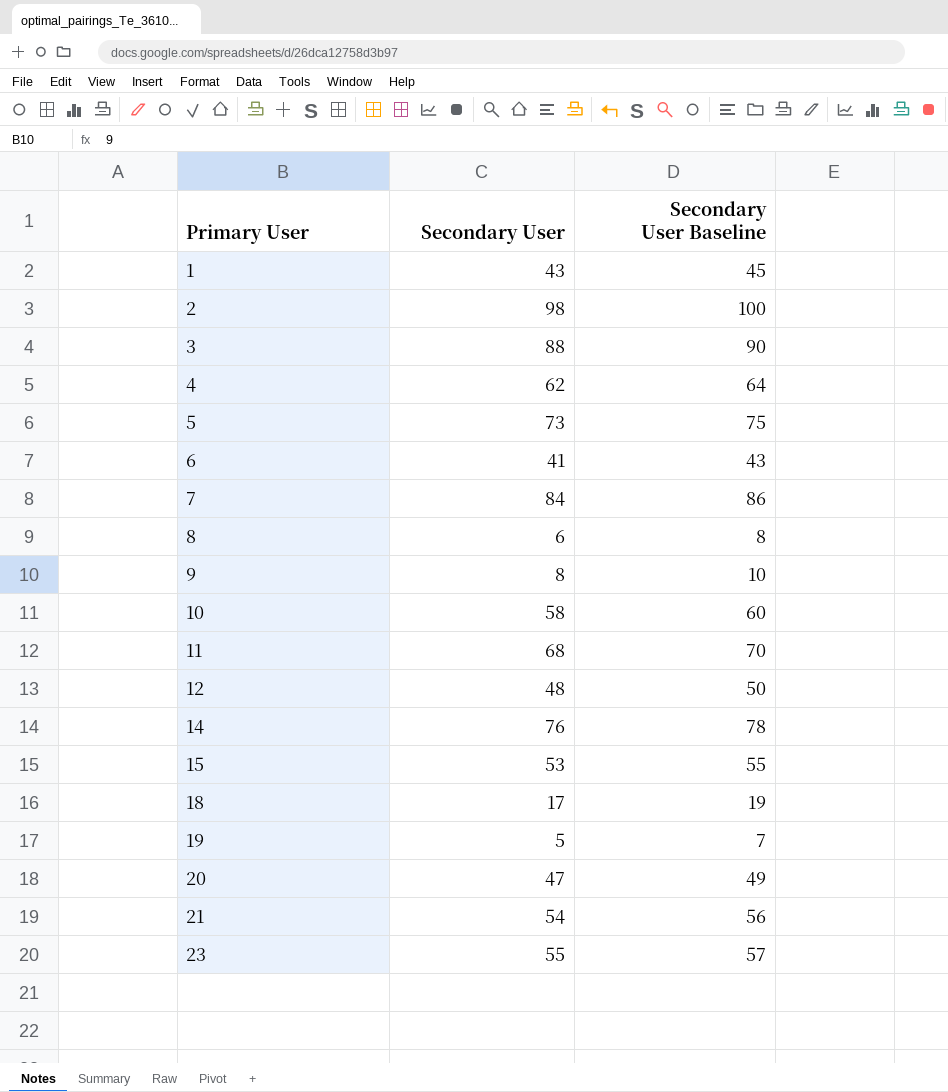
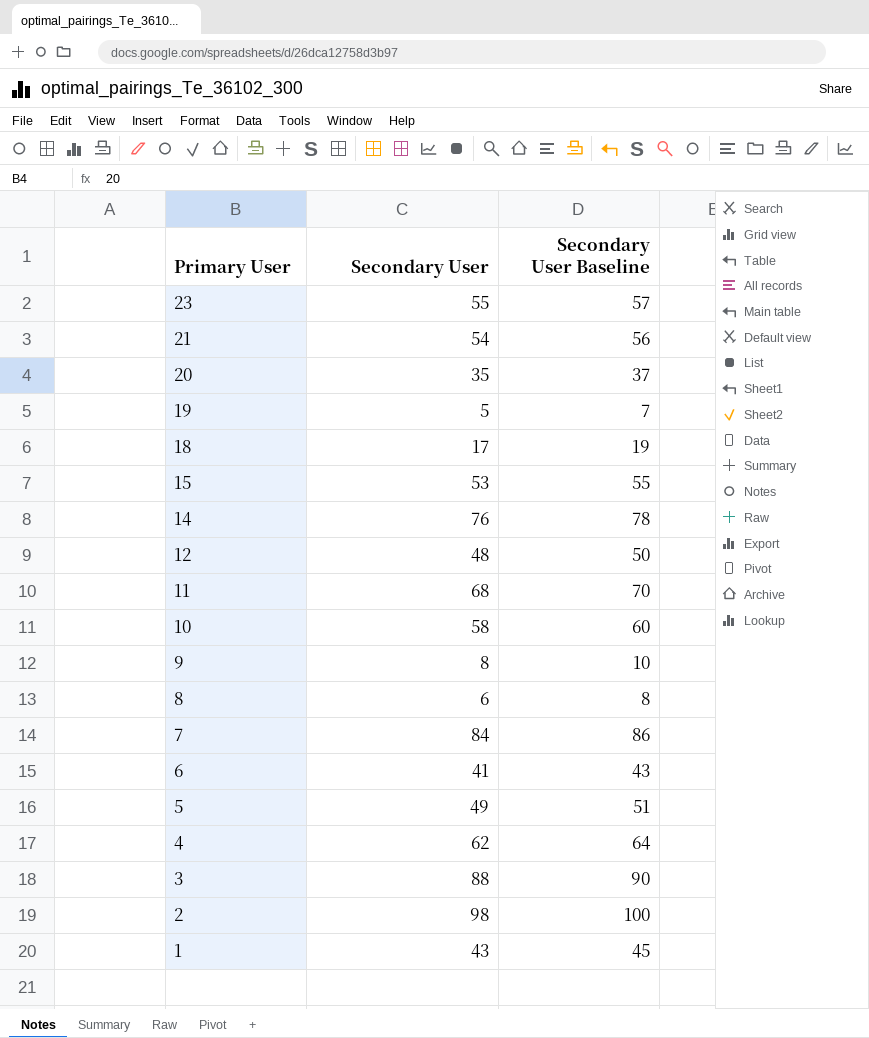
row order: Primary User ascending -> Primary User descending
20 | Secondary User: 47 -> 35
20 | Secondary User Baseline: 49 -> 37
5 | Secondary User: 73 -> 49
5 | Secondary User Baseline: 75 -> 51

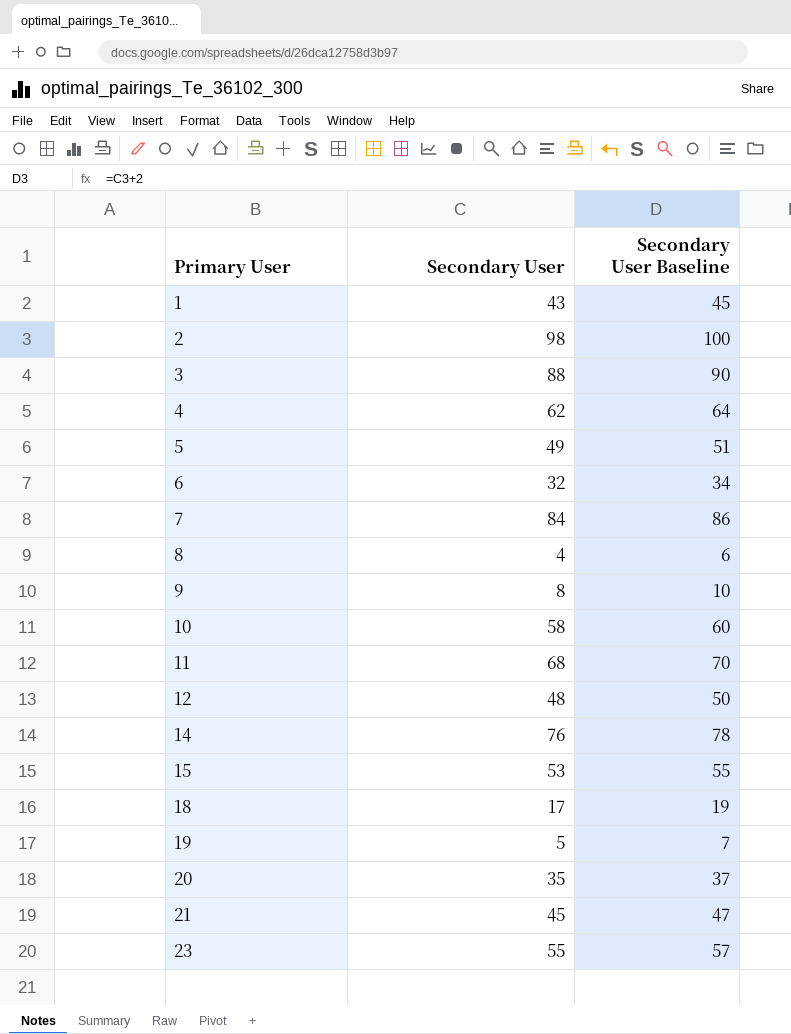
row order: Primary User descending -> Primary User ascending
6 | Secondary User: 41 -> 32
6 | Secondary User Baseline: 43 -> 34
8 | Secondary User: 6 -> 4
8 | Secondary User Baseline: 8 -> 6
21 | Secondary User: 54 -> 45
21 | Secondary User Baseline: 56 -> 47

